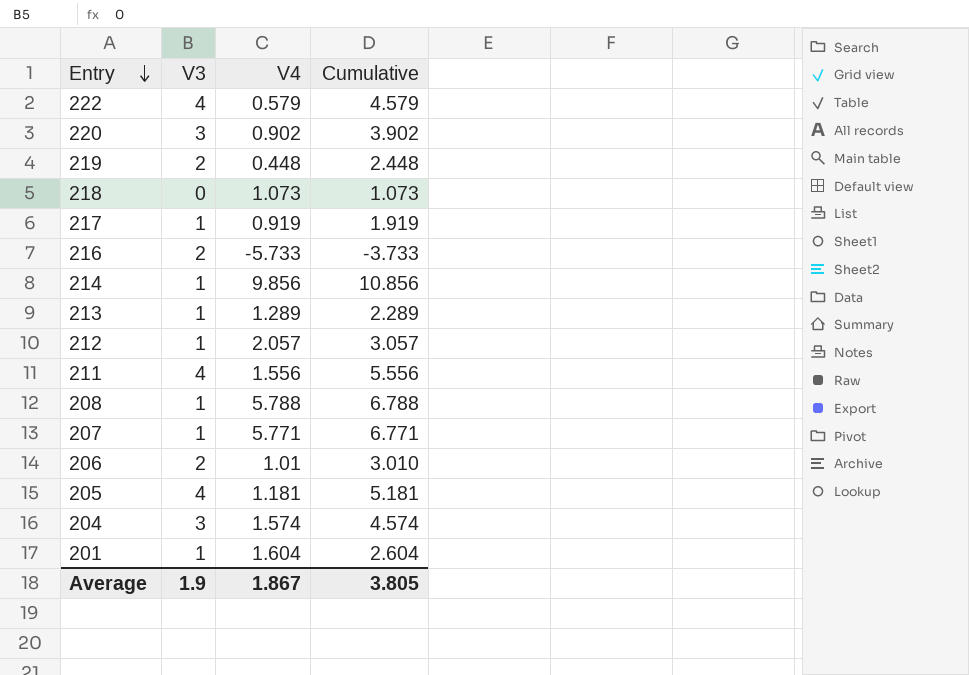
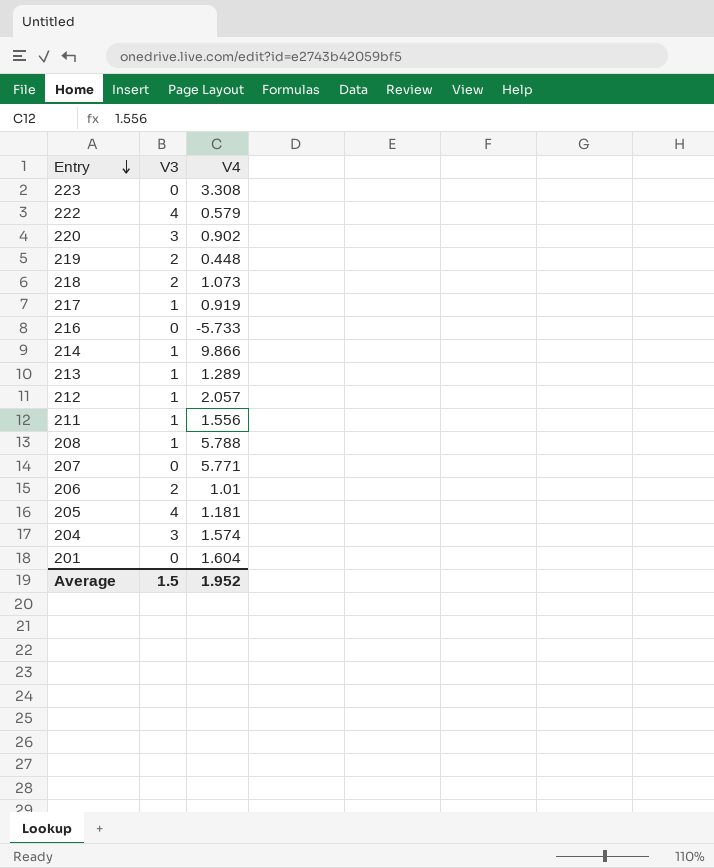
column Cumulative | formula: [V3] + [V4] -> none
row 223: none -> 0 | 3.308
218 | V3: 0 -> 2
216 | V3: 2 -> 0
214 | V4: 9.856 -> 9.866
211 | V3: 4 -> 1
207 | V3: 1 -> 0
201 | V3: 1 -> 0
Average | V3: 1.9 -> 1.5
Average | V4: 1.867 -> 1.952

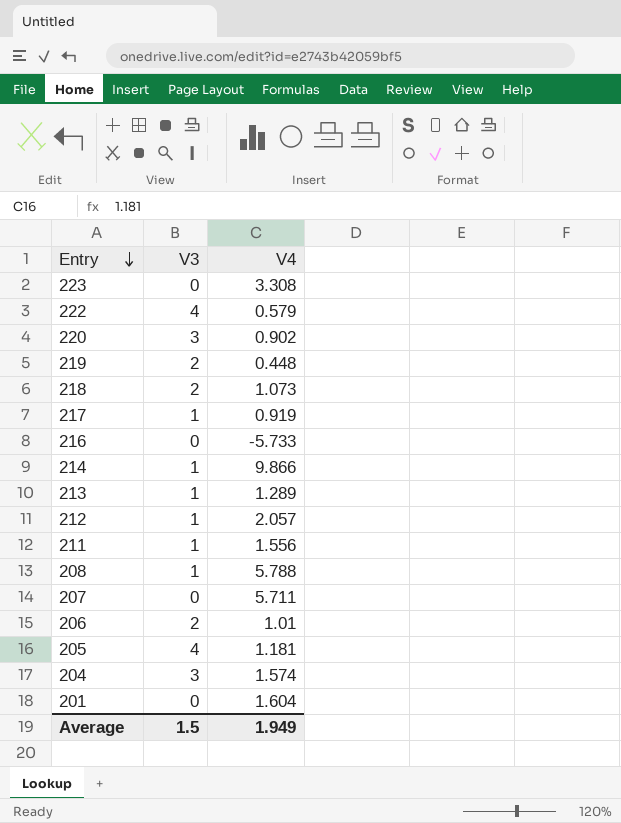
207 | V4: 5.771 -> 5.711
Average | V4: 1.952 -> 1.949

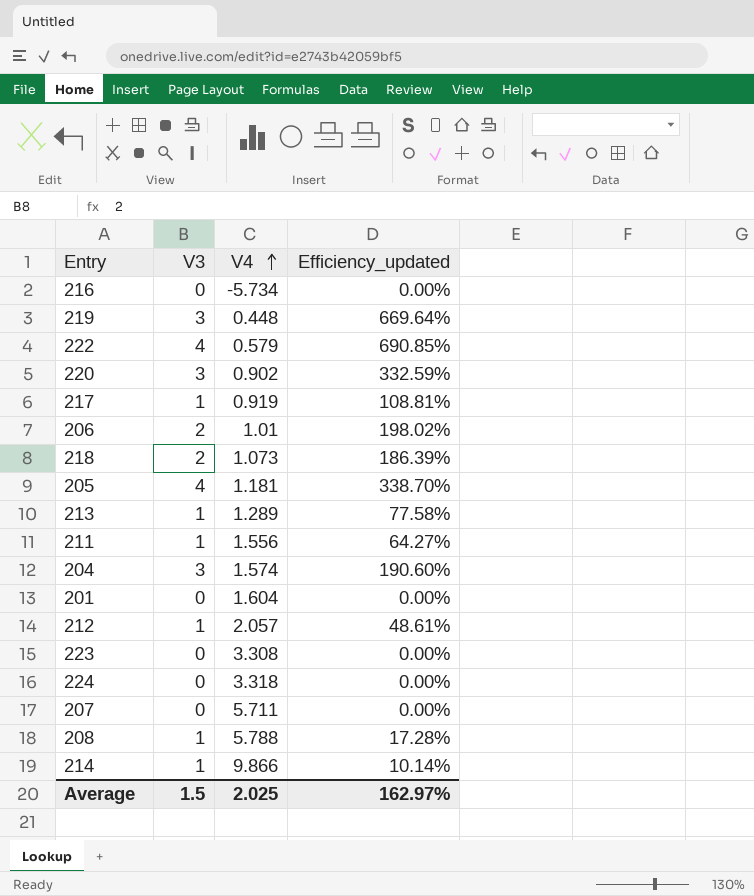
row order: Entry descending -> V4 ascending
column Efficiency_updated | formula: none -> [V3] / [V4]
216 | V4: -5.733 -> -5.734
219 | V3: 2 -> 3
row 224: none -> 0 | 3.318 | 0.00%
Average | V4: 1.949 -> 2.025

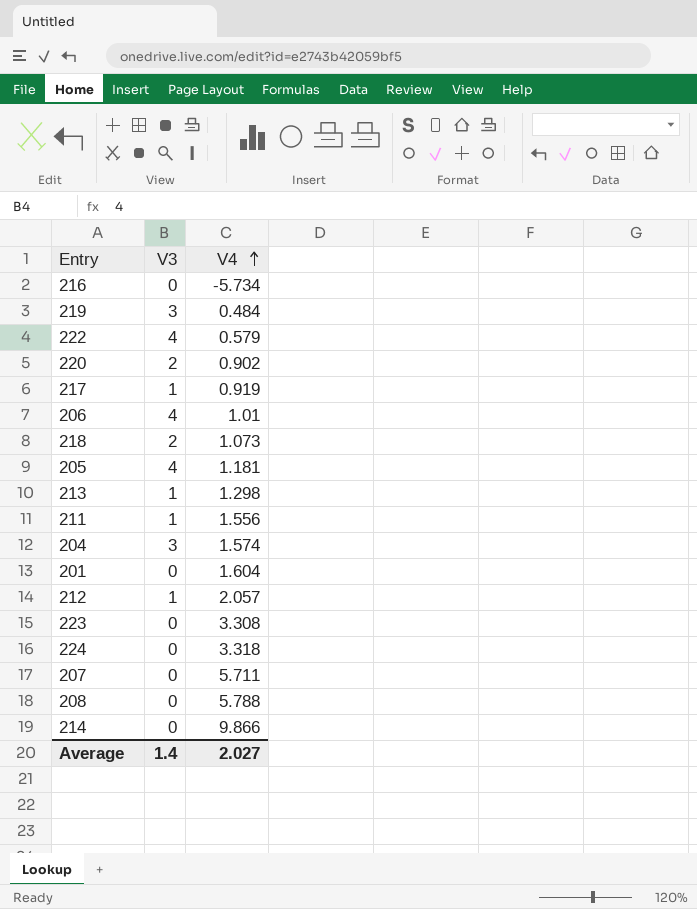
column Efficiency_updated | formula: [V3] / [V4] -> none
219 | V4: 0.448 -> 0.484
220 | V3: 3 -> 2
206 | V3: 2 -> 4
213 | V4: 1.289 -> 1.298
208 | V3: 1 -> 0
214 | V3: 1 -> 0
Average | V3: 1.5 -> 1.4
Average | V4: 2.025 -> 2.027

